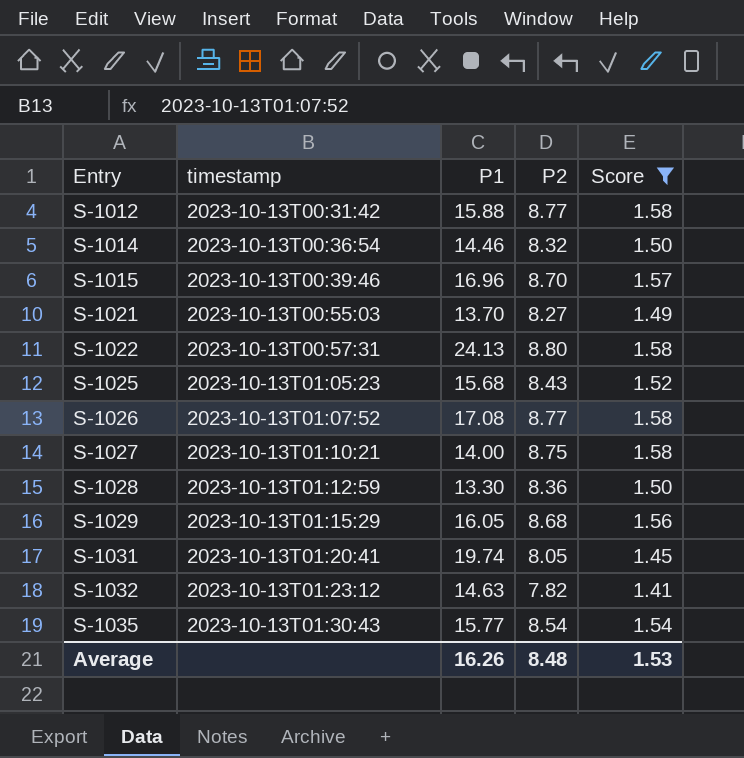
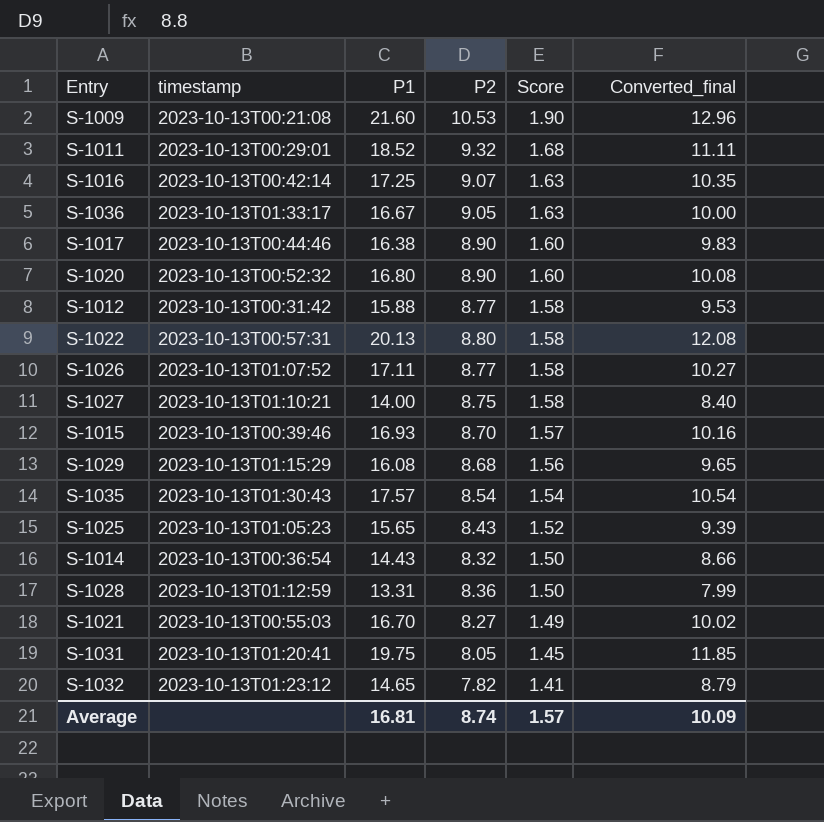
filter: Score <= 1.58 -> none
row order: Entry ascending -> Score descending
column Converted_final | formula: none -> [P1] * 0.6
S-1022 | P1: 24.13 -> 20.13
S-1026 | P1: 17.08 -> 17.11
S-1015 | P1: 16.96 -> 16.93
S-1029 | P1: 16.05 -> 16.08
S-1035 | P1: 15.77 -> 17.57
S-1025 | P1: 15.68 -> 15.65
S-1014 | P1: 14.46 -> 14.43
S-1028 | P1: 13.30 -> 13.31
S-1021 | P1: 13.70 -> 16.70
S-1031 | P1: 19.74 -> 19.75
S-1032 | P1: 14.63 -> 14.65
Average | P1: 16.26 -> 16.81
Average | P2: 8.48 -> 8.74
Average | Score: 1.53 -> 1.57

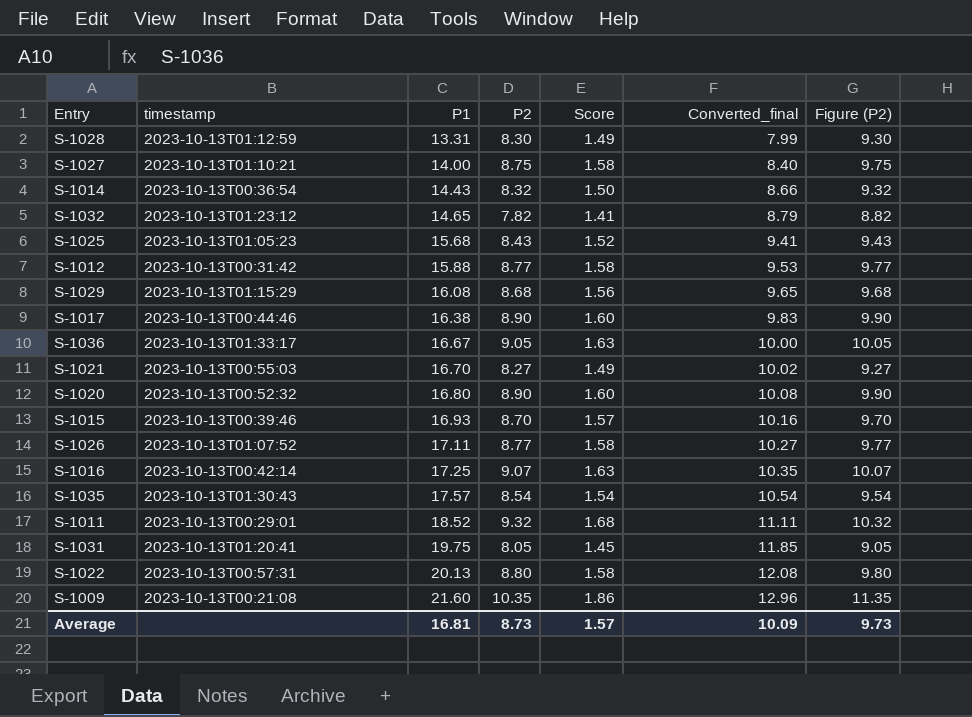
row order: Score descending -> P1 ascending
column Figure (P2) | formula: none -> [P2] + 1
S-1028 | P2: 8.36 -> 8.30
S-1028 | Score: 1.50 -> 1.49
S-1025 | P1: 15.65 -> 15.68
S-1025 | Converted_final: 9.39 -> 9.41
S-1009 | P2: 10.53 -> 10.35
S-1009 | Score: 1.90 -> 1.86
Average | P2: 8.74 -> 8.73

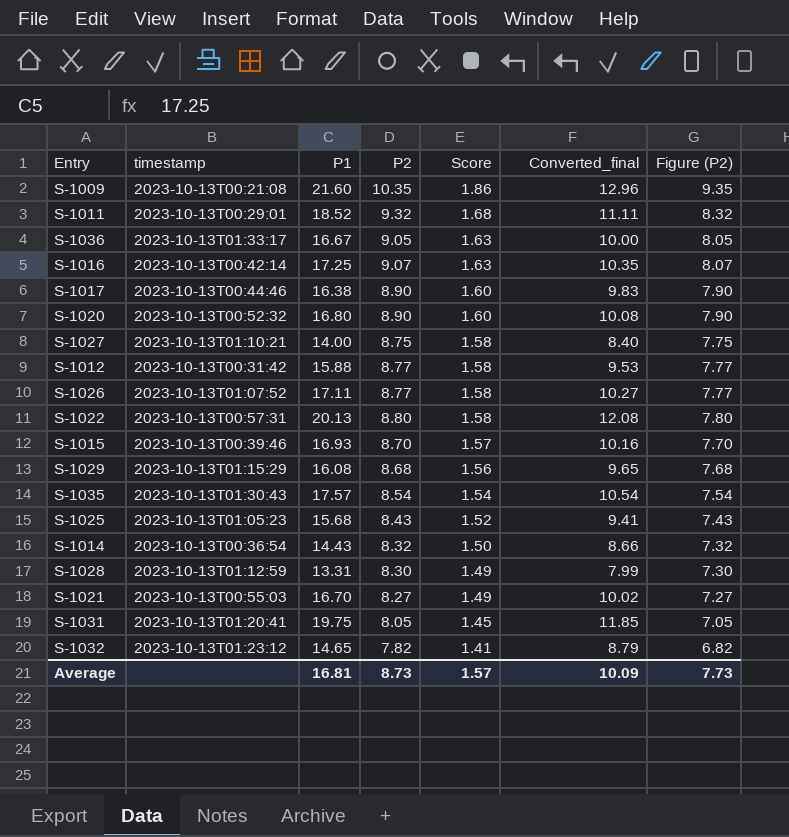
row order: P1 ascending -> Score descending
column Figure (P2) | formula: [P2] + 1 -> [P2] - 1
Average | Figure (P2): 9.73 -> 7.73

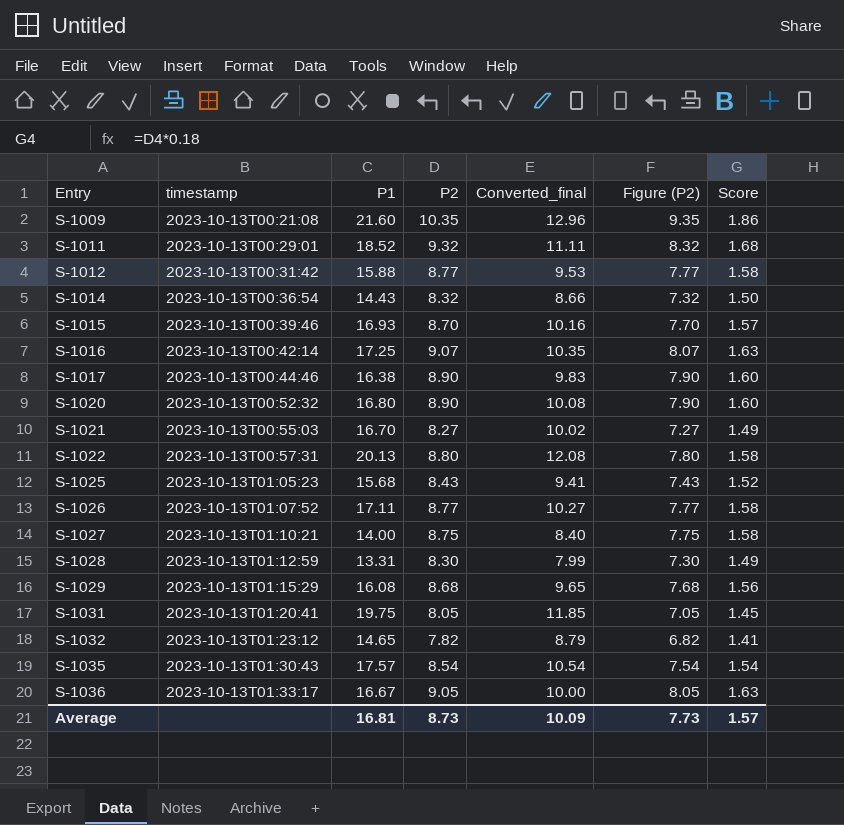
row order: Score descending -> Entry ascending
column Score | position: 5 -> 7

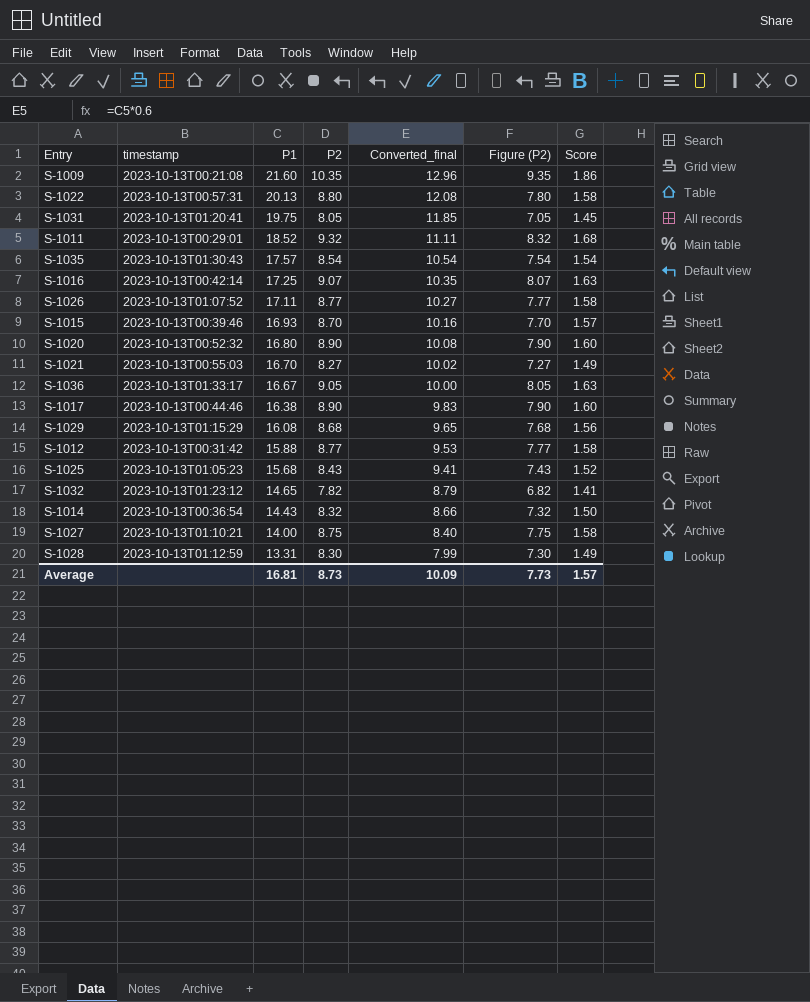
row order: Entry ascending -> P1 descending

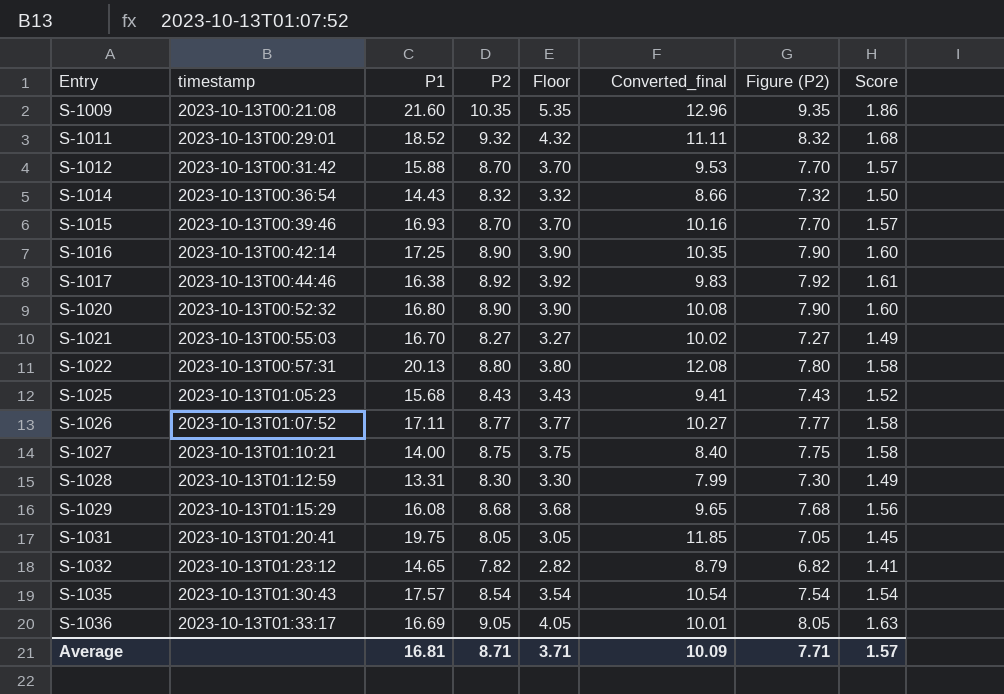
row order: P1 descending -> Entry ascending
column Floor | formula: none -> [P2] - 5
S-1012 | P2: 8.77 -> 8.70
S-1012 | Figure (P2): 7.77 -> 7.70
S-1012 | Score: 1.58 -> 1.57
S-1016 | P2: 9.07 -> 8.90
S-1016 | Figure (P2): 8.07 -> 7.90
S-1016 | Score: 1.63 -> 1.60
S-1017 | P2: 8.90 -> 8.92
S-1017 | Figure (P2): 7.90 -> 7.92
S-1017 | Score: 1.60 -> 1.61
S-1036 | P1: 16.67 -> 16.69
S-1036 | Converted_final: 10.00 -> 10.01
Average | P2: 8.73 -> 8.71
Average | Figure (P2): 7.73 -> 7.71

